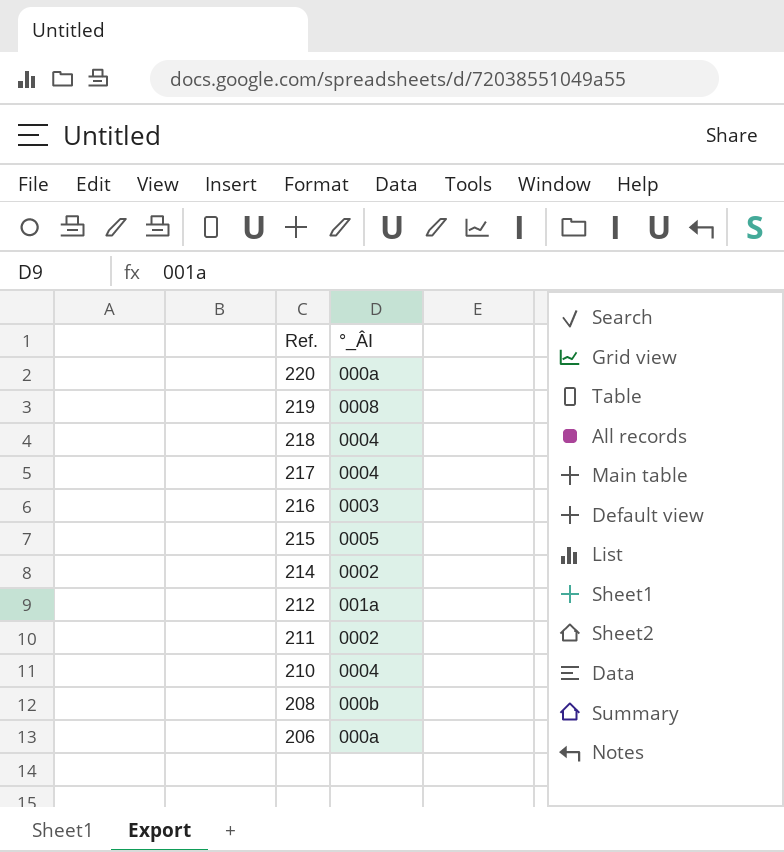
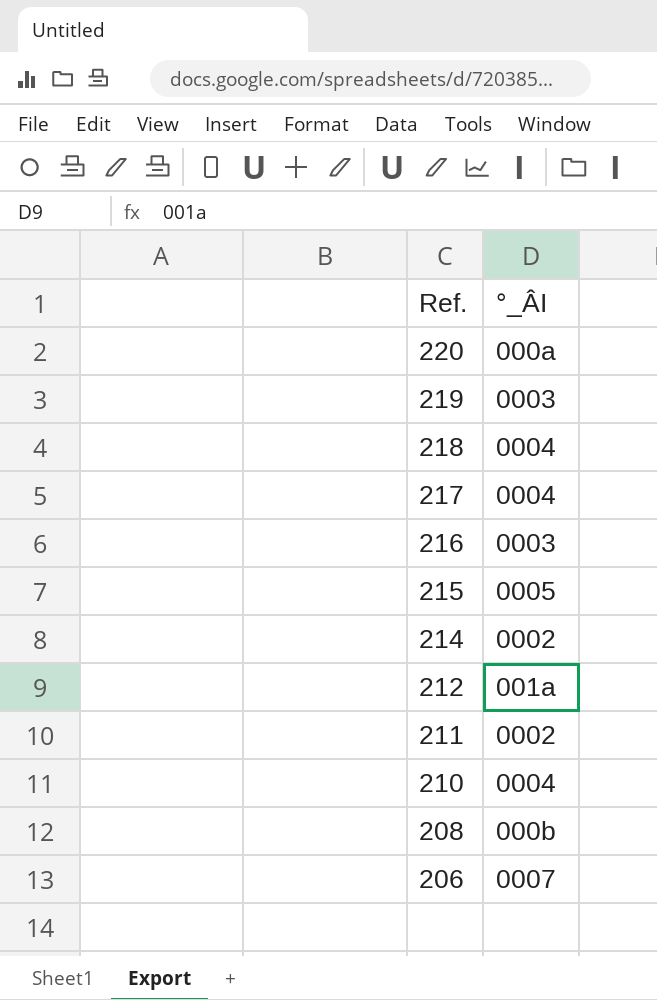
219 | °_ÂI: 0008 -> 0003
206 | °_ÂI: 000a -> 0007

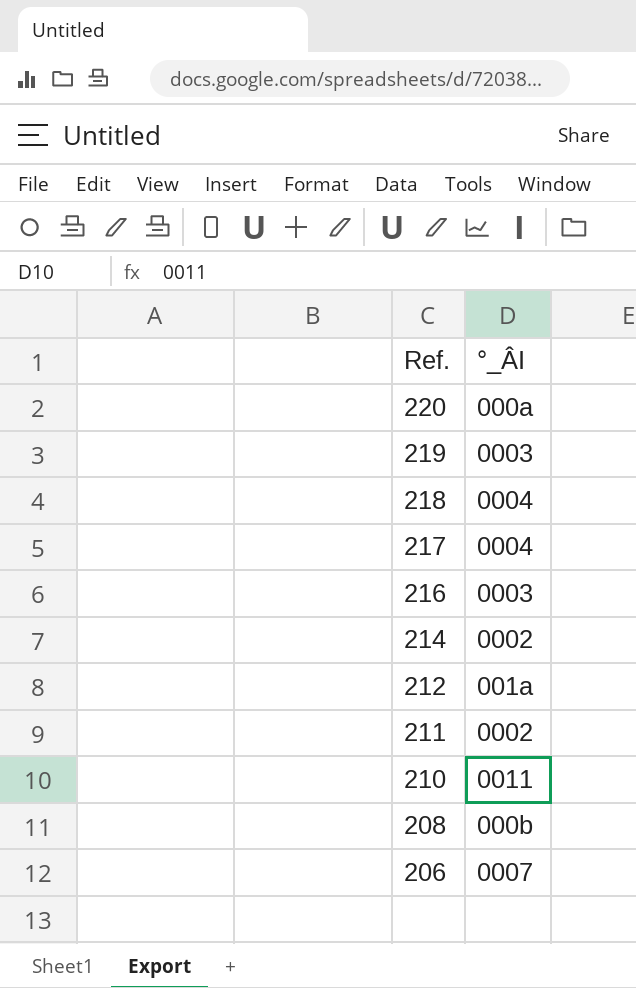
row 215: 0005 -> none
210 | °_ÂI: 0004 -> 0011

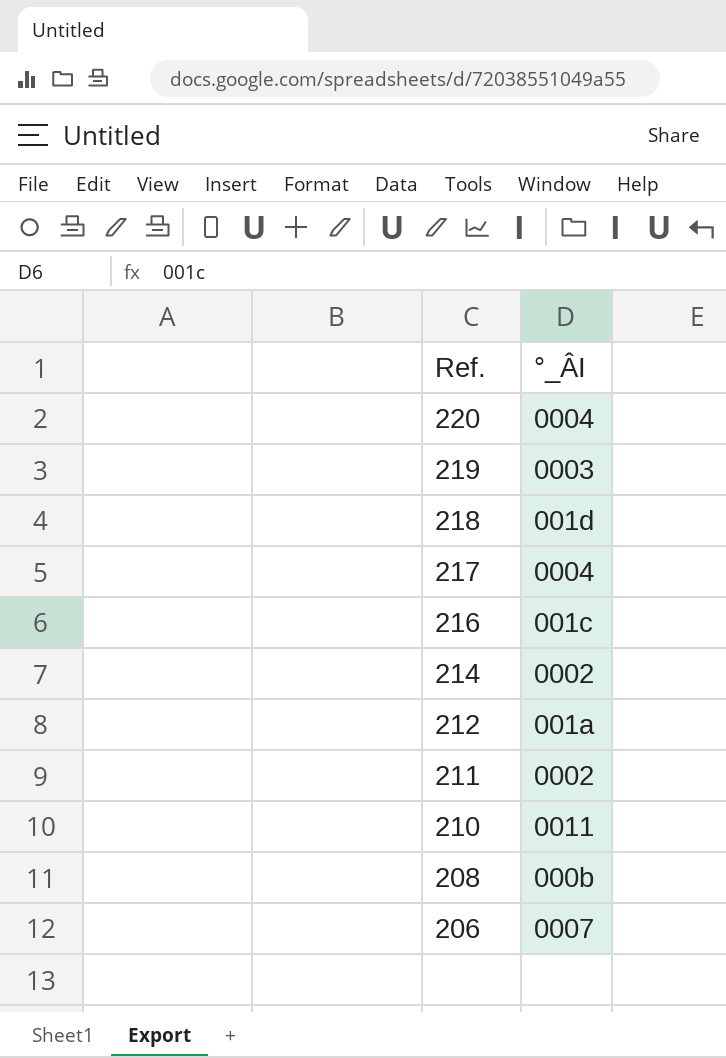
220 | °_ÂI: 000a -> 0004
218 | °_ÂI: 0004 -> 001d
216 | °_ÂI: 0003 -> 001c

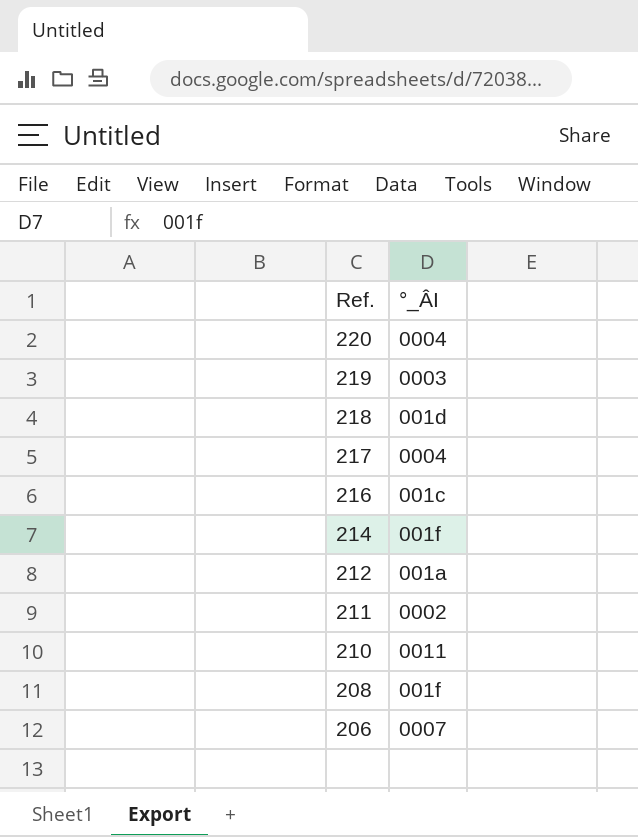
214 | °_ÂI: 0002 -> 001f
208 | °_ÂI: 000b -> 001f

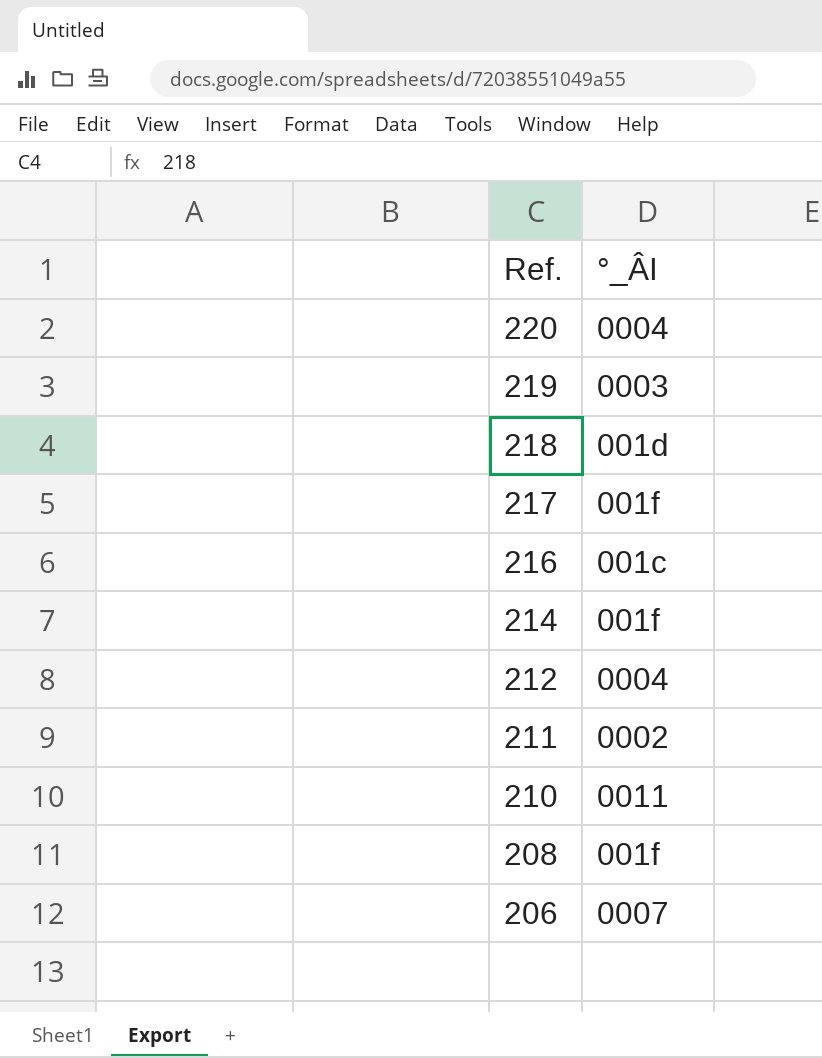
217 | °_ÂI: 0004 -> 001f
212 | °_ÂI: 001a -> 0004

